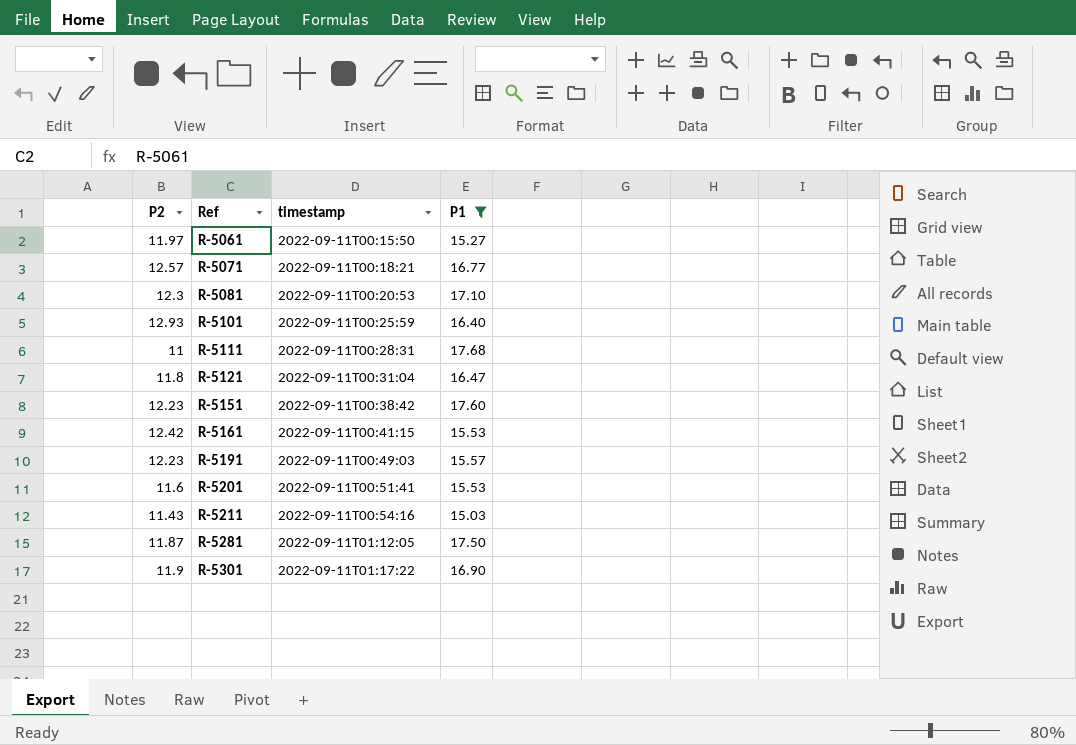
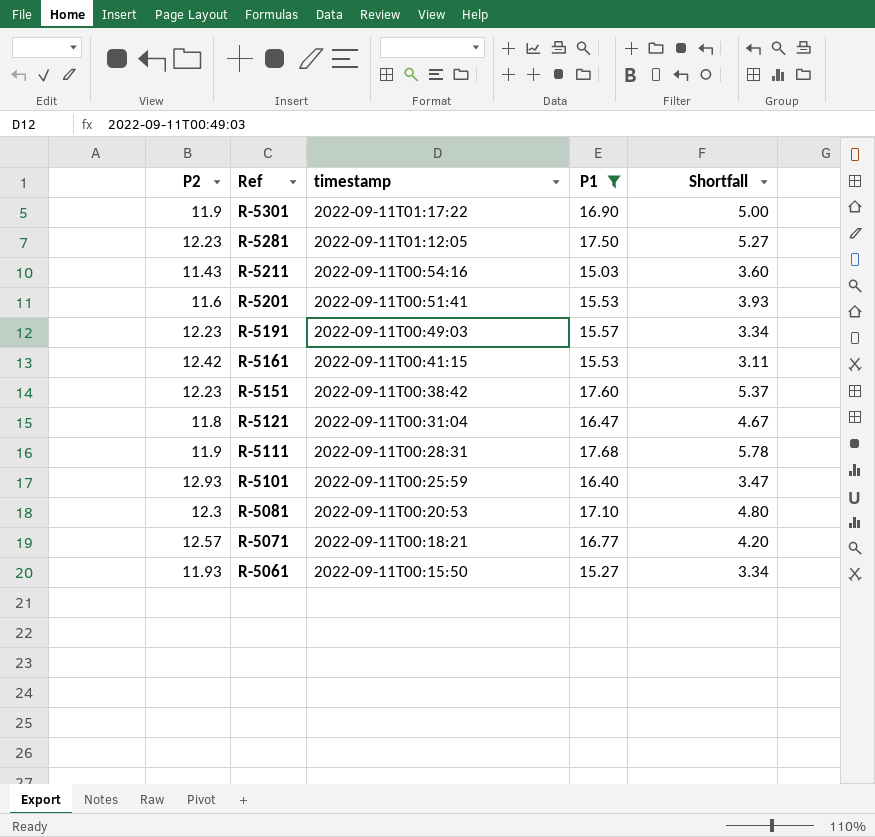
row order: Ref ascending -> Ref descending
column Shortfall | formula: none -> [P1] - [P2]
R-5281 | P2: 11.87 -> 12.23
R-5111 | P2: 11 -> 11.9
R-5061 | P2: 11.97 -> 11.93

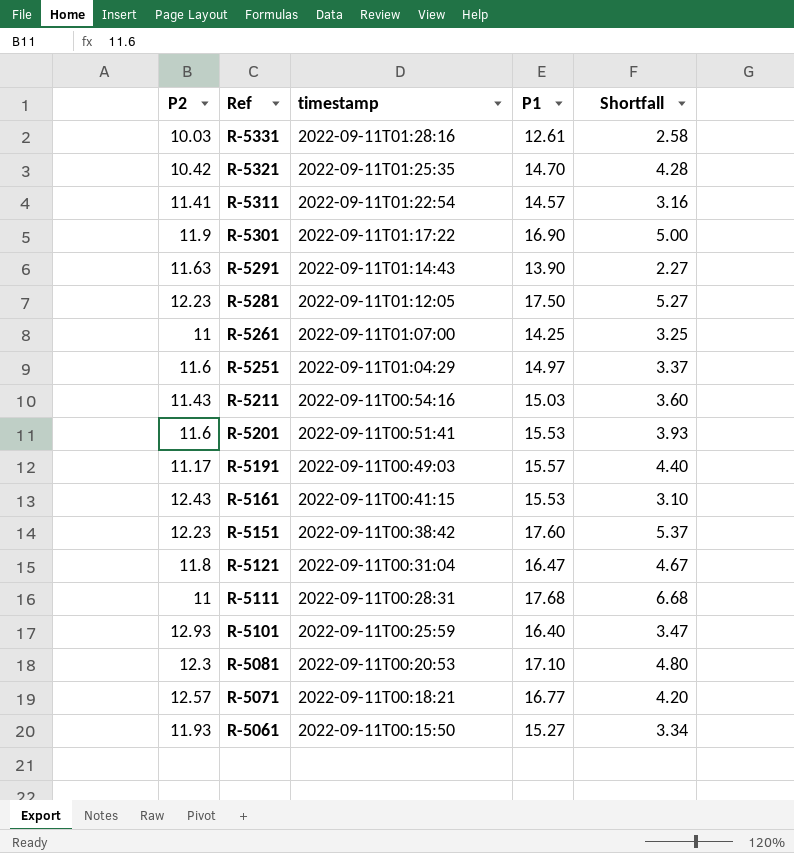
filter: P1 >= 15.03 -> none
R-5191 | P2: 12.23 -> 11.17
R-5191 | Shortfall: 3.34 -> 4.40
R-5161 | P2: 12.42 -> 12.43
R-5161 | Shortfall: 3.11 -> 3.10
R-5111 | P2: 11.9 -> 11
R-5111 | Shortfall: 5.78 -> 6.68

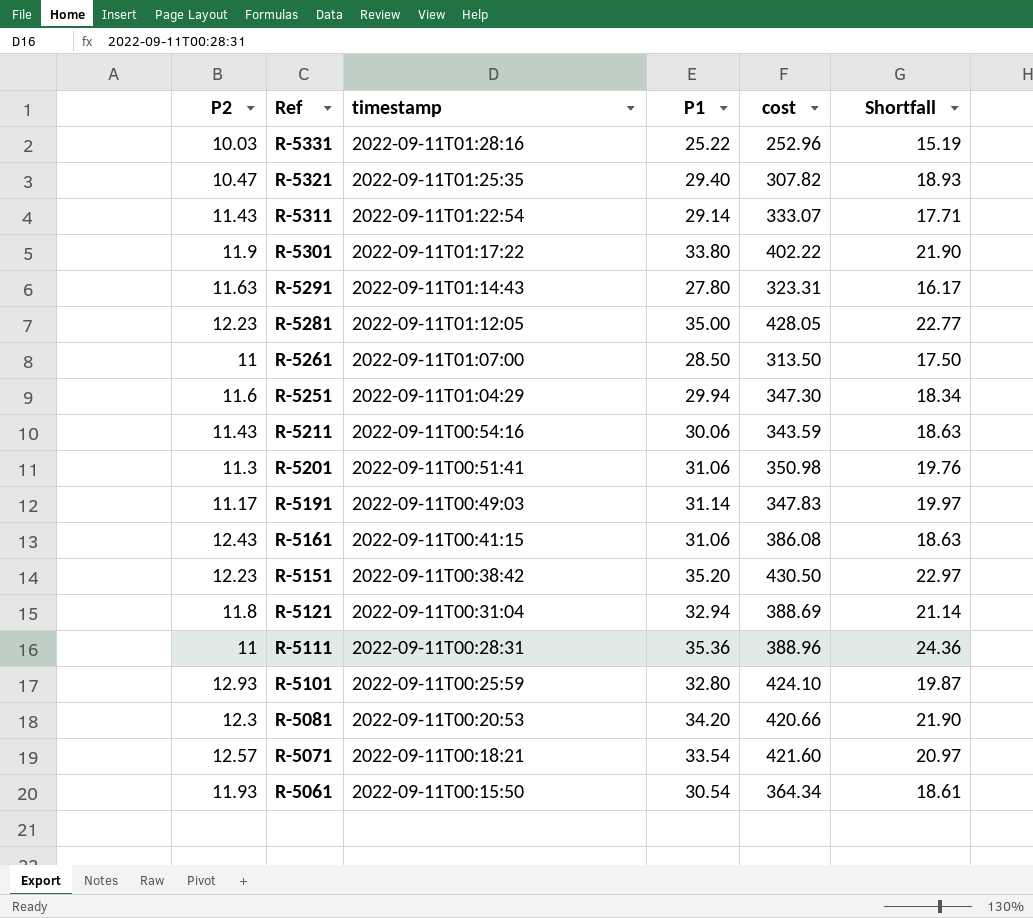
column cost | formula: none -> [P2] * [P1]
R-5331 | P1: 12.61 -> 25.22
R-5331 | Shortfall: 2.58 -> 15.19
R-5321 | P2: 10.42 -> 10.47
R-5321 | P1: 14.70 -> 29.40
R-5321 | Shortfall: 4.28 -> 18.93
R-5311 | P2: 11.41 -> 11.43
R-5311 | P1: 14.57 -> 29.14
R-5311 | Shortfall: 3.16 -> 17.71
R-5301 | P1: 16.90 -> 33.80
R-5301 | Shortfall: 5.00 -> 21.90
R-5291 | P1: 13.90 -> 27.80
R-5291 | Shortfall: 2.27 -> 16.17
R-5281 | P1: 17.50 -> 35.00
R-5281 | Shortfall: 5.27 -> 22.77
R-5261 | P1: 14.25 -> 28.50
R-5261 | Shortfall: 3.25 -> 17.50
R-5251 | P1: 14.97 -> 29.94
R-5251 | Shortfall: 3.37 -> 18.34
R-5211 | P1: 15.03 -> 30.06
R-5211 | Shortfall: 3.60 -> 18.63
R-5201 | P2: 11.6 -> 11.3
R-5201 | P1: 15.53 -> 31.06
R-5201 | Shortfall: 3.93 -> 19.76
R-5191 | P1: 15.57 -> 31.14
R-5191 | Shortfall: 4.40 -> 19.97
R-5161 | P1: 15.53 -> 31.06
R-5161 | Shortfall: 3.10 -> 18.63
R-5151 | P1: 17.60 -> 35.20
R-5151 | Shortfall: 5.37 -> 22.97
R-5121 | P1: 16.47 -> 32.94
R-5121 | Shortfall: 4.67 -> 21.14
R-5111 | P1: 17.68 -> 35.36
R-5111 | Shortfall: 6.68 -> 24.36
R-5101 | P1: 16.40 -> 32.80
R-5101 | Shortfall: 3.47 -> 19.87
R-5081 | P1: 17.10 -> 34.20
R-5081 | Shortfall: 4.80 -> 21.90
R-5071 | P1: 16.77 -> 33.54
R-5071 | Shortfall: 4.20 -> 20.97
R-5061 | P1: 15.27 -> 30.54
R-5061 | Shortfall: 3.34 -> 18.61

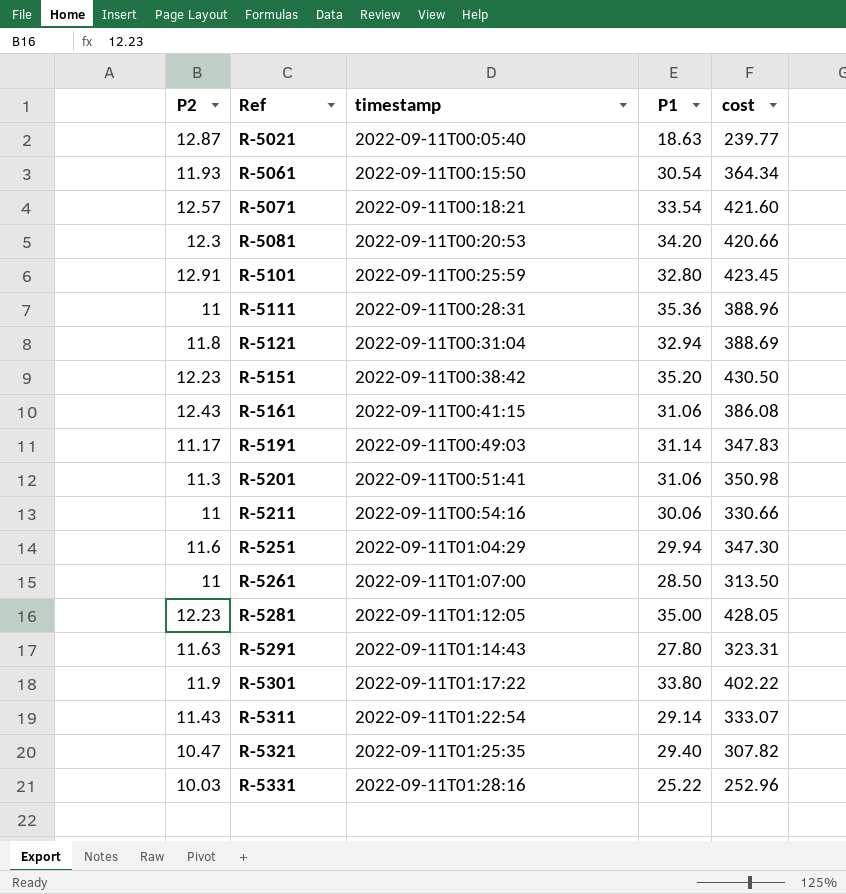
row order: Ref descending -> Ref ascending
column Shortfall | formula: [P1] - [P2] -> none
row R-5021: none -> 12.87 | 2022-09-11T00:05:40 | 18.63 | 239.77
R-5101 | P2: 12.93 -> 12.91
R-5101 | cost: 424.10 -> 423.45
R-5211 | P2: 11.43 -> 11
R-5211 | cost: 343.59 -> 330.66

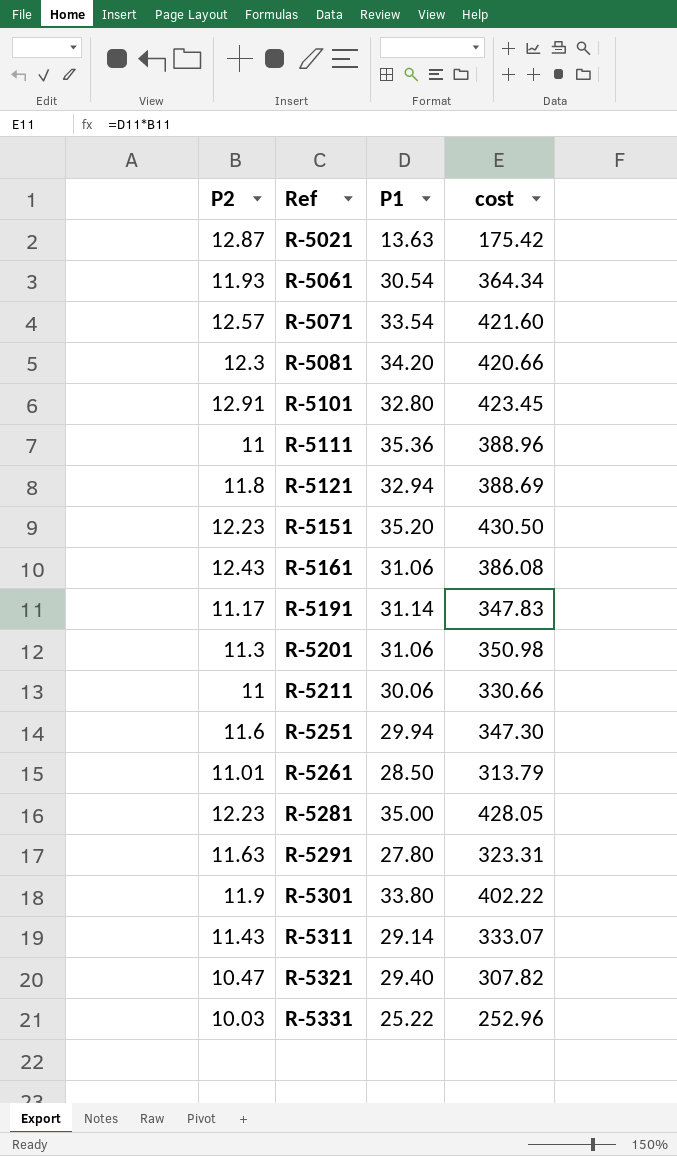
column timestamp | position: 3 -> none
R-5021 | P1: 18.63 -> 13.63
R-5021 | cost: 239.77 -> 175.42
R-5261 | P2: 11 -> 11.01
R-5261 | cost: 313.50 -> 313.79

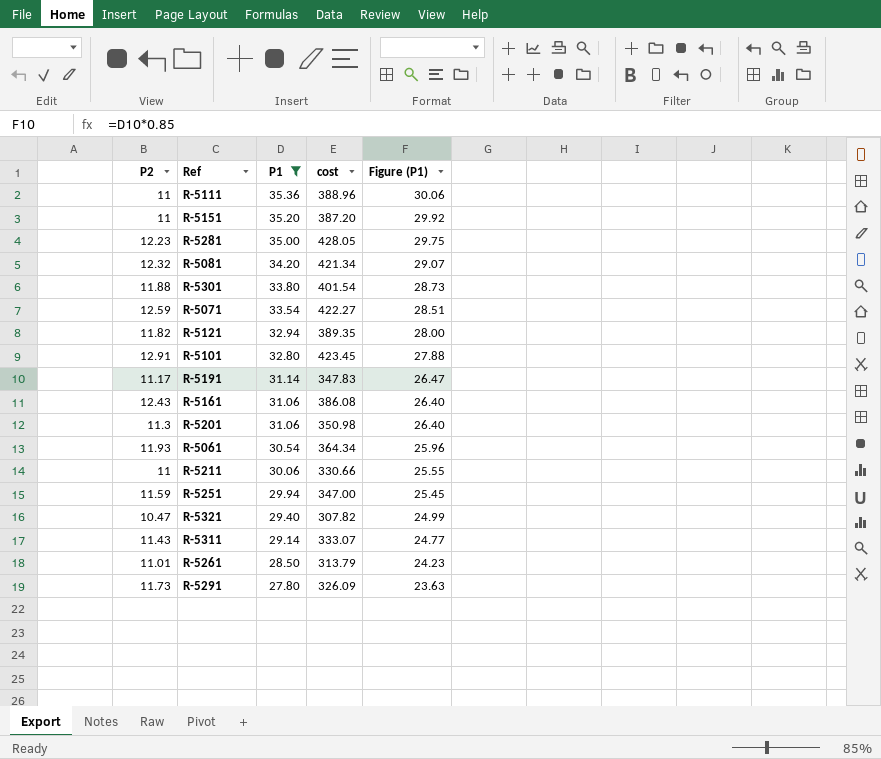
filter: none -> P1 >= 27.80
row order: Ref ascending -> P1 descending
column Figure (P1) | formula: none -> [P1] * 0.85
R-5151 | P2: 12.23 -> 11
R-5151 | cost: 430.50 -> 387.20
R-5081 | P2: 12.3 -> 12.32
R-5081 | cost: 420.66 -> 421.34
R-5301 | P2: 11.9 -> 11.88
R-5301 | cost: 402.22 -> 401.54
R-5071 | P2: 12.57 -> 12.59
R-5071 | cost: 421.60 -> 422.27
R-5121 | P2: 11.8 -> 11.82
R-5121 | cost: 388.69 -> 389.35
R-5251 | P2: 11.6 -> 11.59
R-5251 | cost: 347.30 -> 347.00
R-5291 | P2: 11.63 -> 11.73
R-5291 | cost: 323.31 -> 326.09

